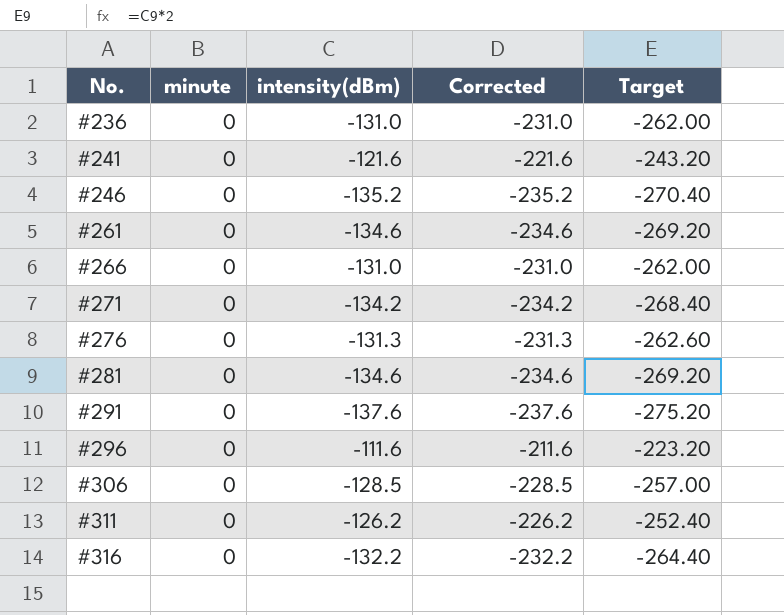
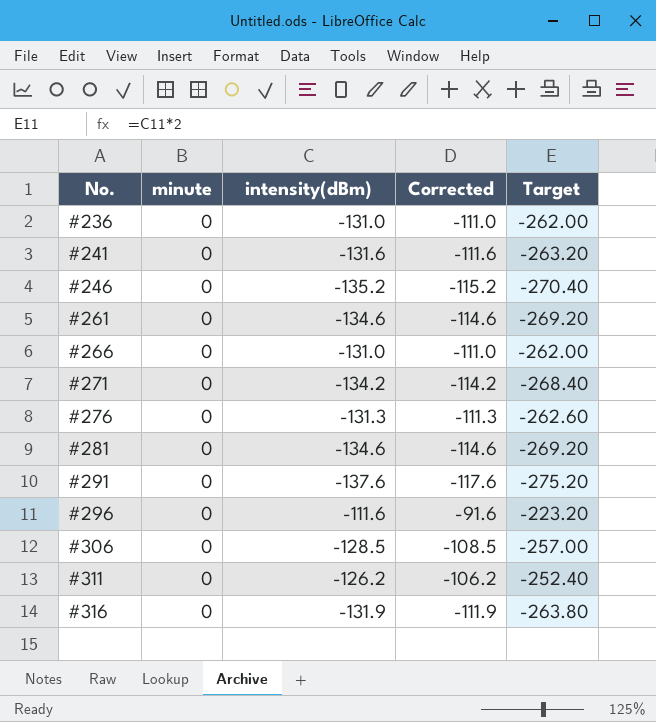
column Corrected | formula: [intensity(dBm)] - 100 -> [intensity(dBm)] + 20
#241 | intensity(dBm): -121.6 -> -131.6
#241 | Target: -243.20 -> -263.20
#316 | intensity(dBm): -132.2 -> -131.9
#316 | Target: -264.40 -> -263.80

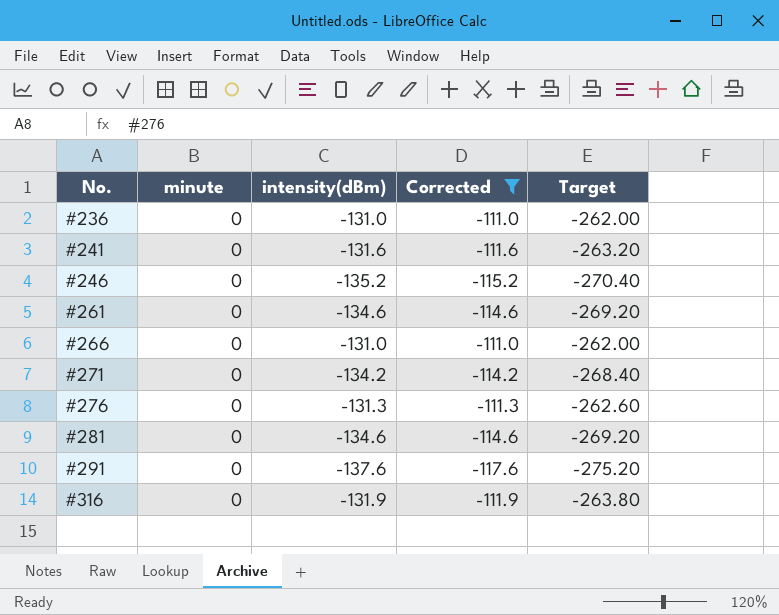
filter: none -> Corrected <= -111.0

